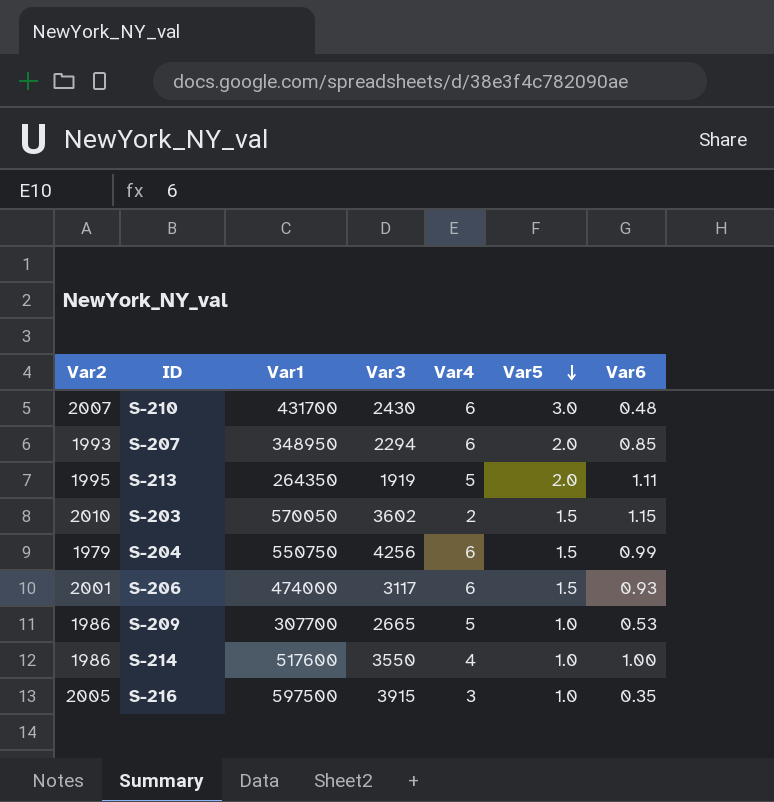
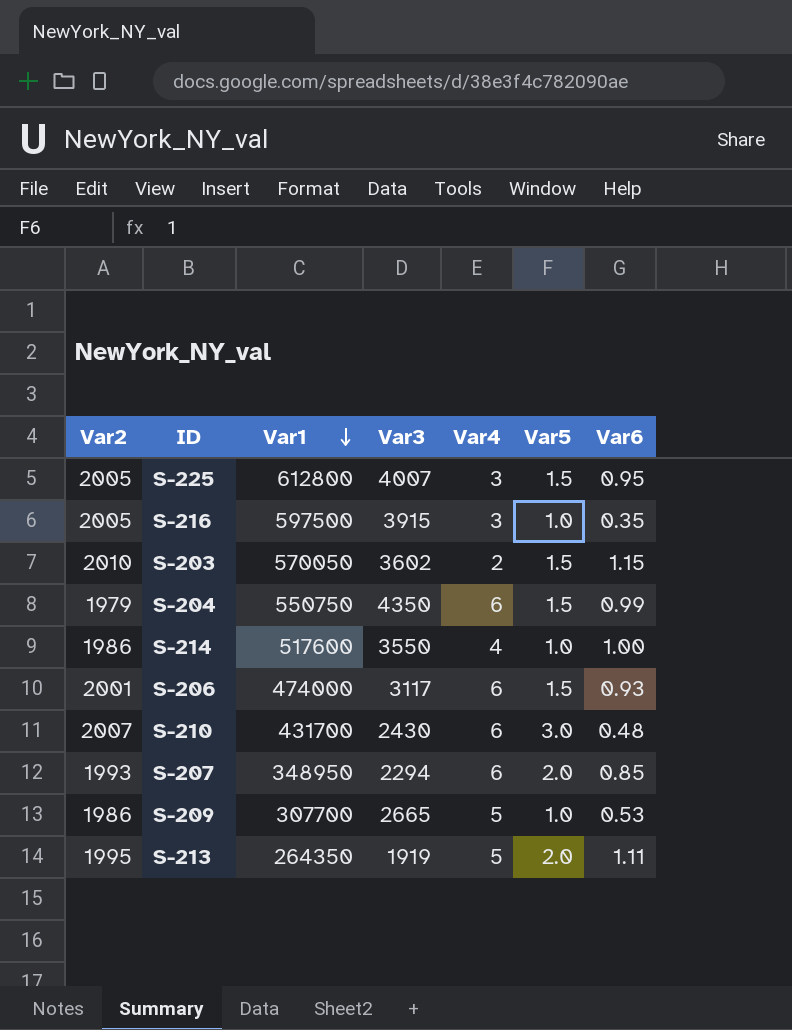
row order: Var5 descending -> Var1 descending
row S-225: none -> 2005 | 612800 | 4007 | 3 | 1.5 | 0.95
S-204 | Var3: 4256 -> 4350

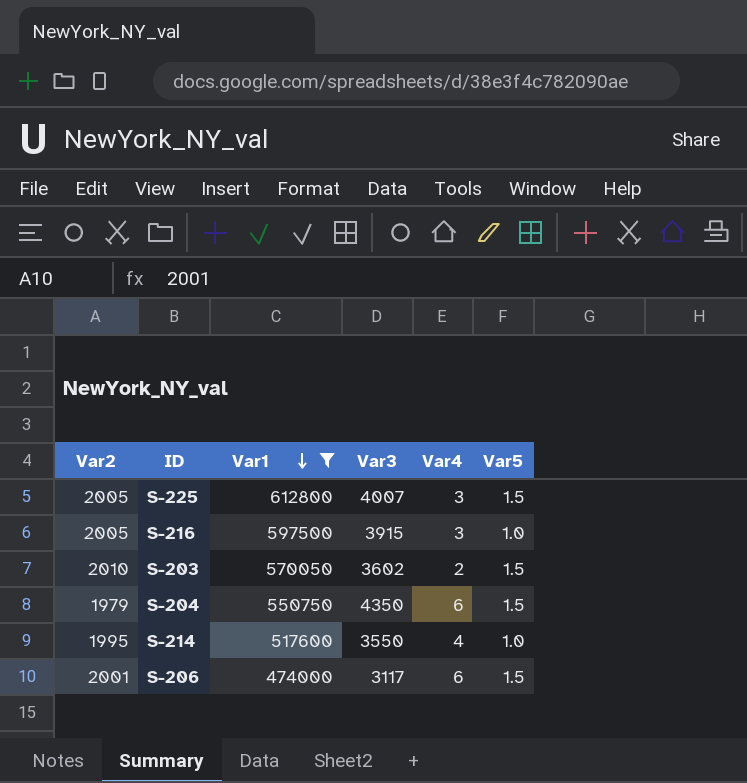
filter: none -> Var1 >= 474000
column Var6 | position: 7 -> none
S-214 | Var2: 1986 -> 1995

